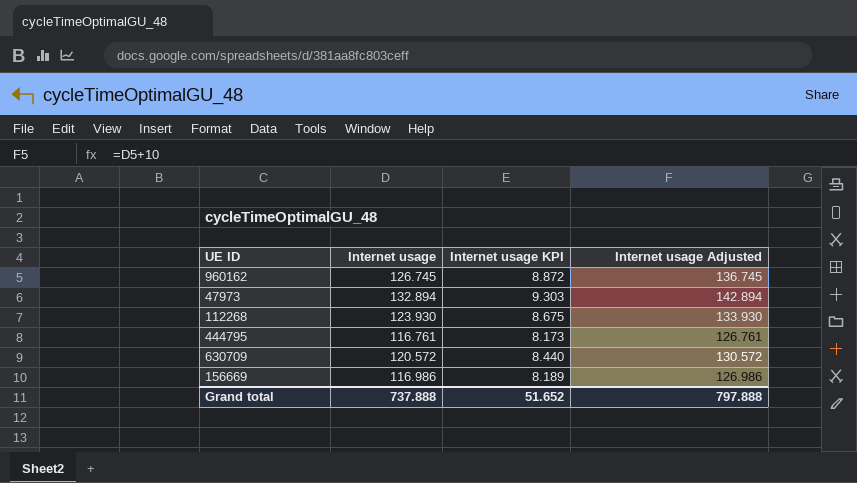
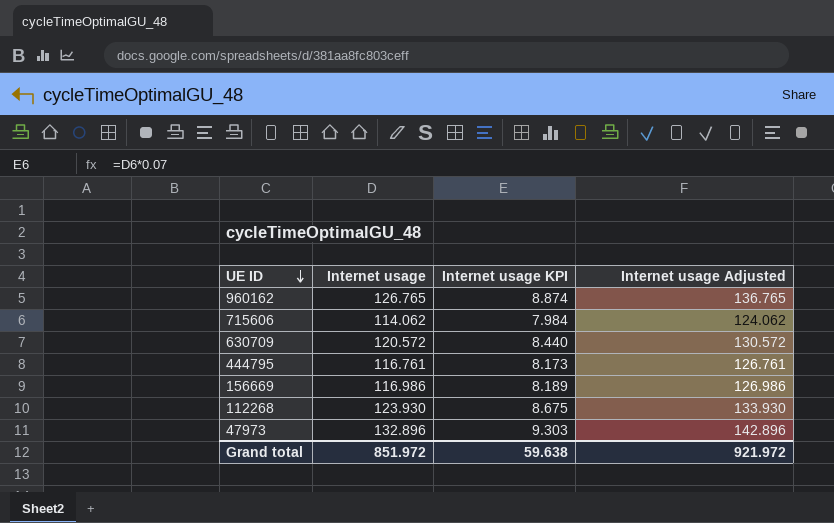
row order: none -> UE ID descending
960162 | Internet usage: 126.745 -> 126.765
960162 | Internet usage KPI: 8.872 -> 8.874
960162 | Internet usage Adjusted: 136.745 -> 136.765
row 715606: none -> 114.062 | 7.984 | 124.062
47973 | Internet usage: 132.894 -> 132.896
47973 | Internet usage Adjusted: 142.894 -> 142.896
Grand total | Internet usage: 737.888 -> 851.972
Grand total | Internet usage KPI: 51.652 -> 59.638
Grand total | Internet usage Adjusted: 797.888 -> 921.972

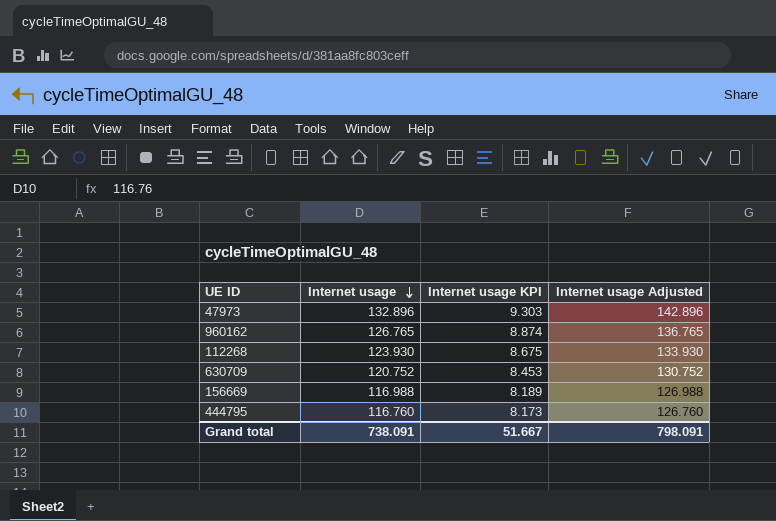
row order: UE ID descending -> Internet usage descending
row 715606: 114.062 | 7.984 | 124.062 -> none
630709 | Internet usage: 120.572 -> 120.752
630709 | Internet usage KPI: 8.440 -> 8.453
630709 | Internet usage Adjusted: 130.572 -> 130.752
156669 | Internet usage: 116.986 -> 116.988
156669 | Internet usage Adjusted: 126.986 -> 126.988
444795 | Internet usage: 116.761 -> 116.760
444795 | Internet usage Adjusted: 126.761 -> 126.760
Grand total | Internet usage: 851.972 -> 738.091
Grand total | Internet usage KPI: 59.638 -> 51.667
Grand total | Internet usage Adjusted: 921.972 -> 798.091

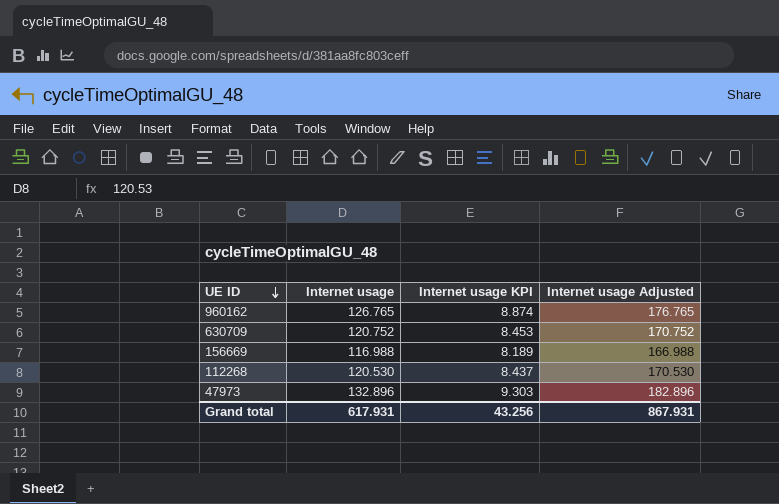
row order: Internet usage descending -> UE ID descending
column Internet usage Adjusted | formula: [Internet usage] + 10 -> [Internet usage] + 50
row 444795: 116.760 | 8.173 | 126.760 -> none
112268 | Internet usage: 123.930 -> 120.530
112268 | Internet usage KPI: 8.675 -> 8.437
Grand total | Internet usage: 738.091 -> 617.931
Grand total | Internet usage KPI: 51.667 -> 43.256
Grand total | Internet usage Adjusted: 798.091 -> 867.931

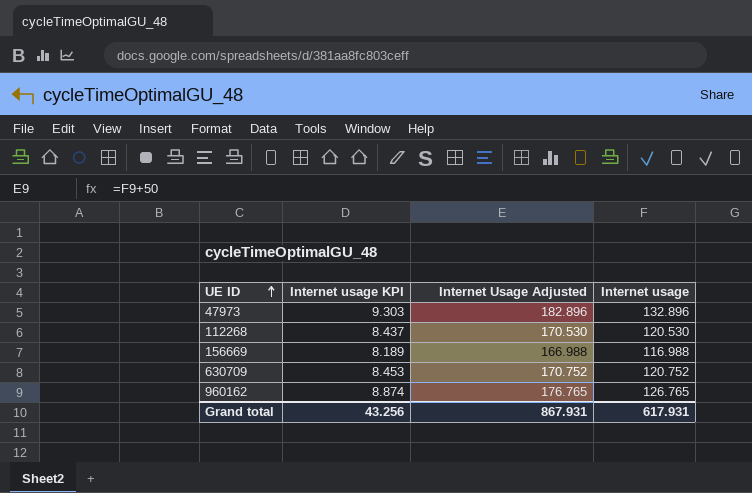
row order: UE ID descending -> UE ID ascending
column name: Internet usage Adjusted -> Internet Usage Adjusted
column Internet usage | position: 2 -> 4

